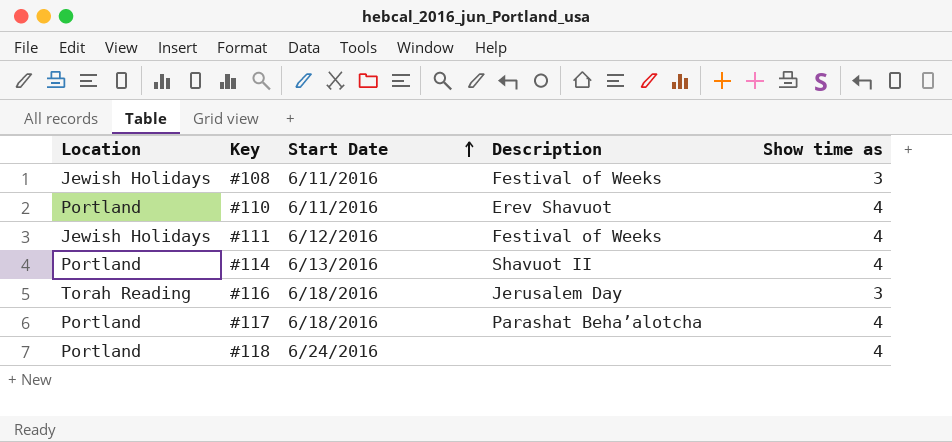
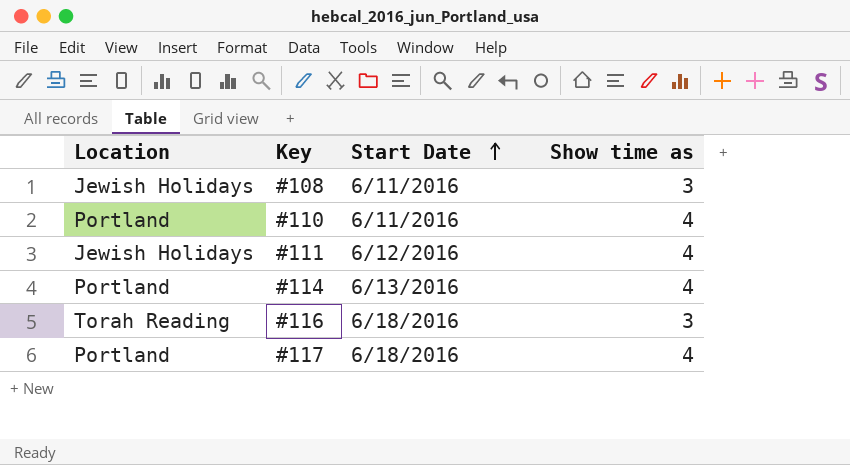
column Description | position: 4 -> none
row #118: Portland | 6/24/2016 | none | 4 -> none

